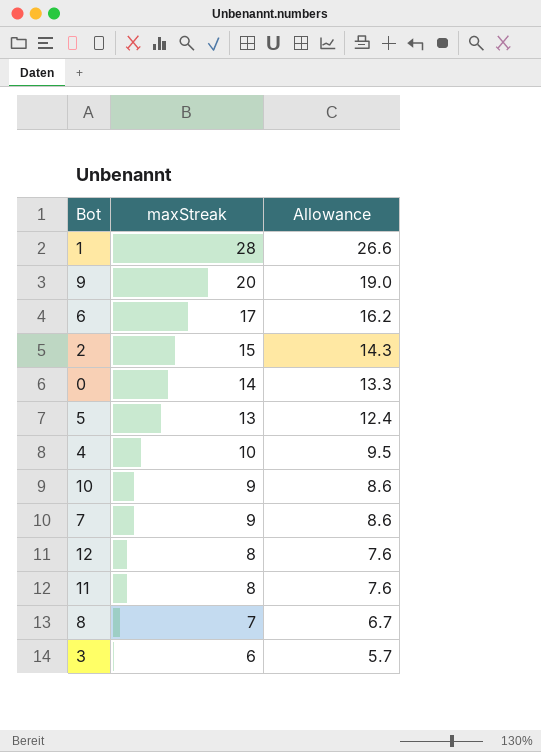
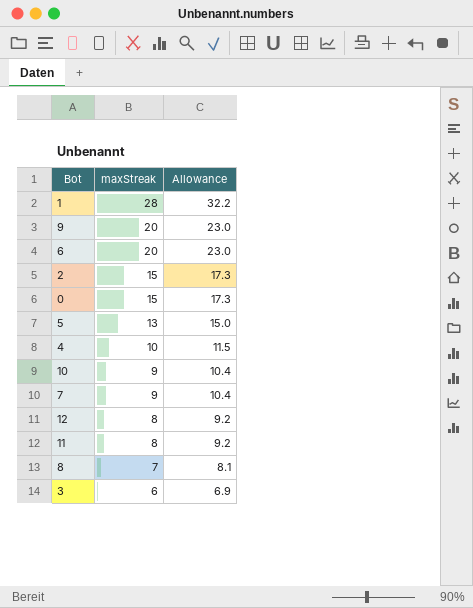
column Allowance | formula: [maxStreak] * 0.95 -> [maxStreak] * 1.15
6 | maxStreak: 17 -> 20
0 | maxStreak: 14 -> 15

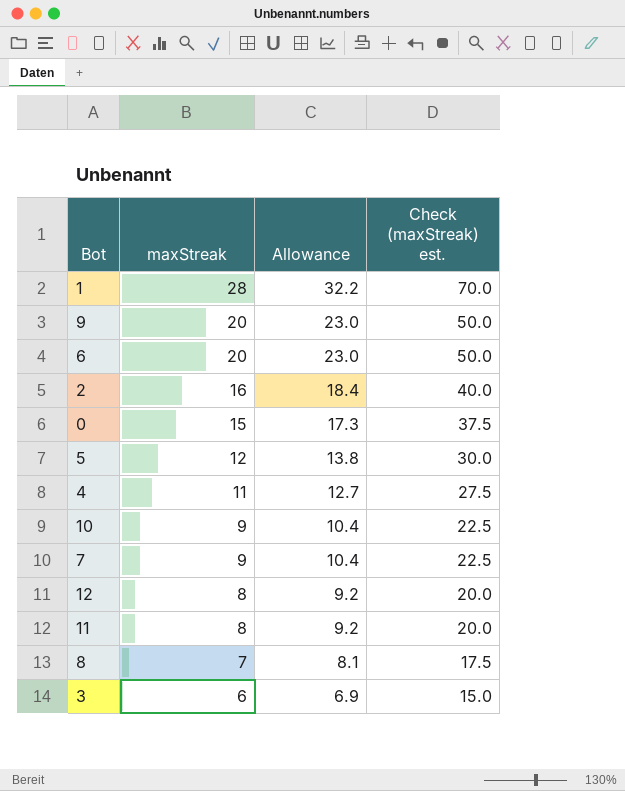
column Check (maxStreak) est. | formula: none -> [maxStreak] * 2.5
2 | maxStreak: 15 -> 16
2 | Allowance: 17.3 -> 18.4
5 | maxStreak: 13 -> 12
5 | Allowance: 15.0 -> 13.8
4 | maxStreak: 10 -> 11
4 | Allowance: 11.5 -> 12.7

